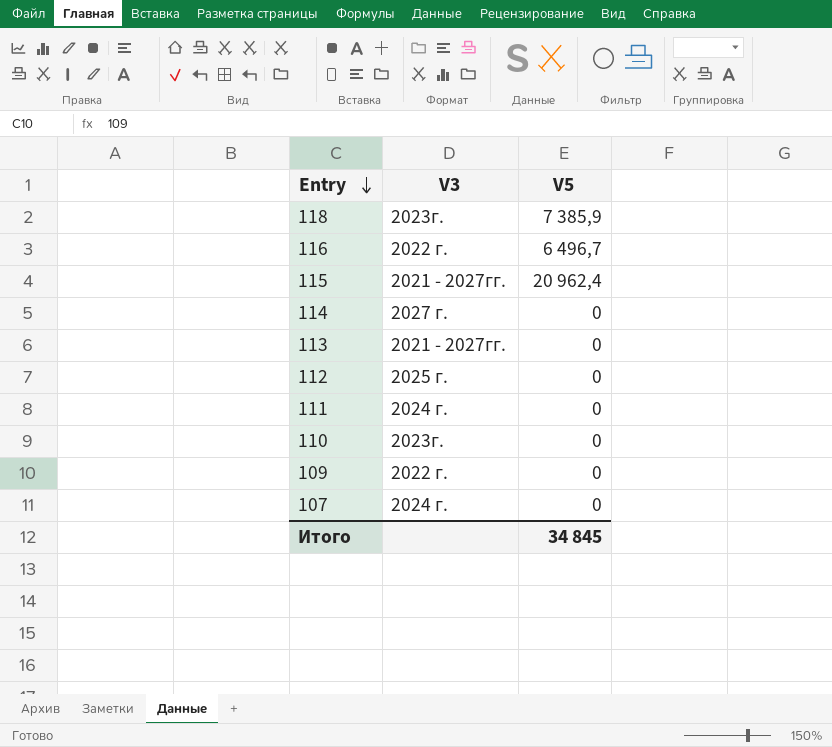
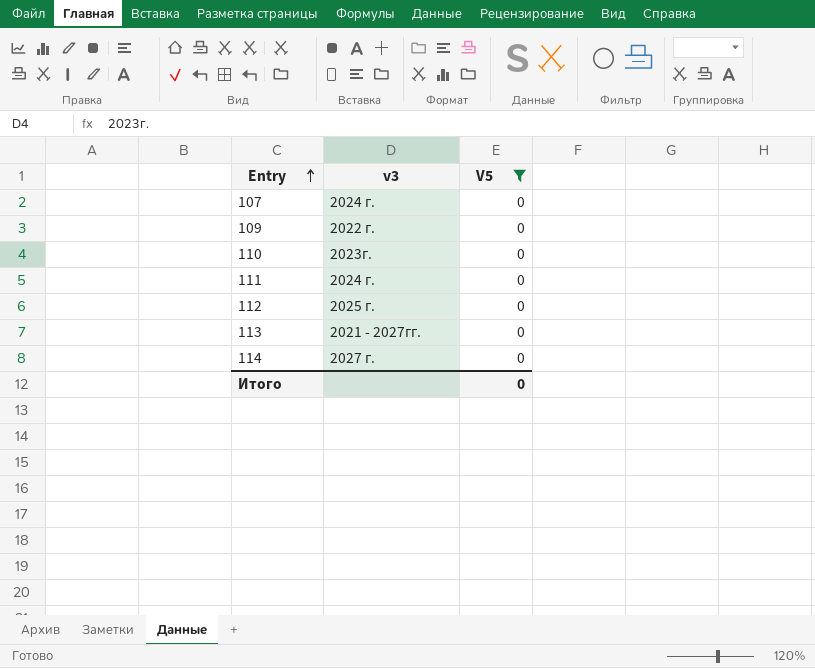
filter: none -> V5 = 0
row order: Entry descending -> Entry ascending
column name: V3 -> v3
Итого | V5: 34 845 -> 0

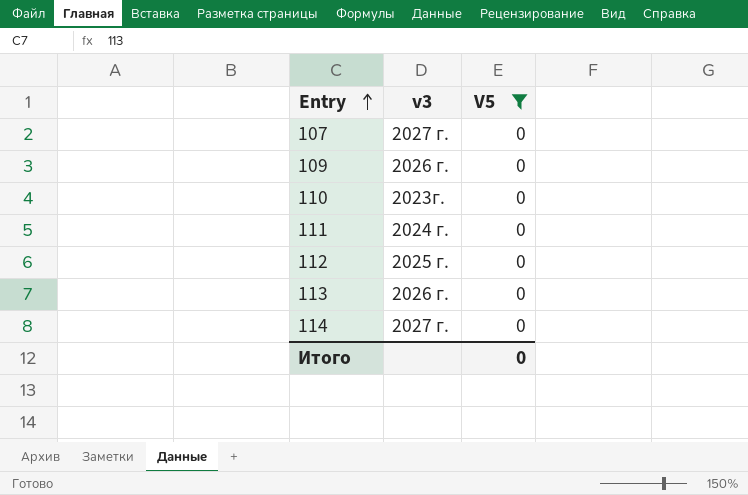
107 | v3: 2024 г. -> 2027 г.
109 | v3: 2022 г. -> 2026 г.
113 | v3: 2021 - 2027гг. -> 2026 г.

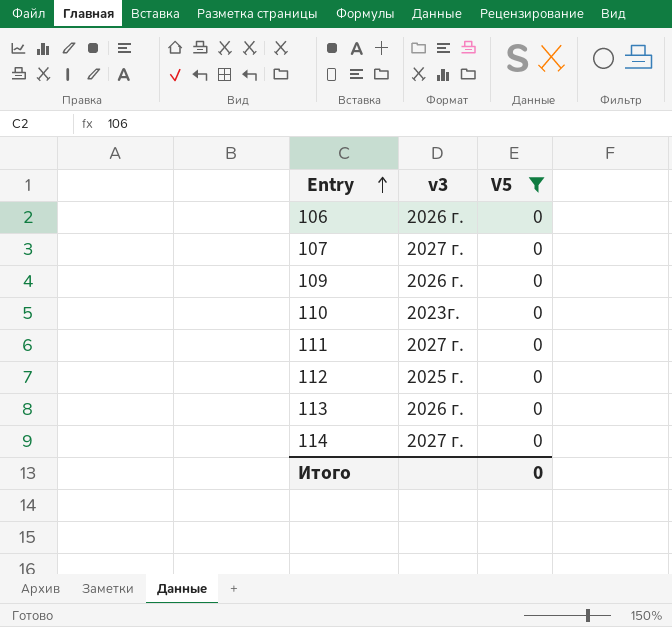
row 106: none -> 2026 г. | 0
111 | v3: 2024 г. -> 2027 г.

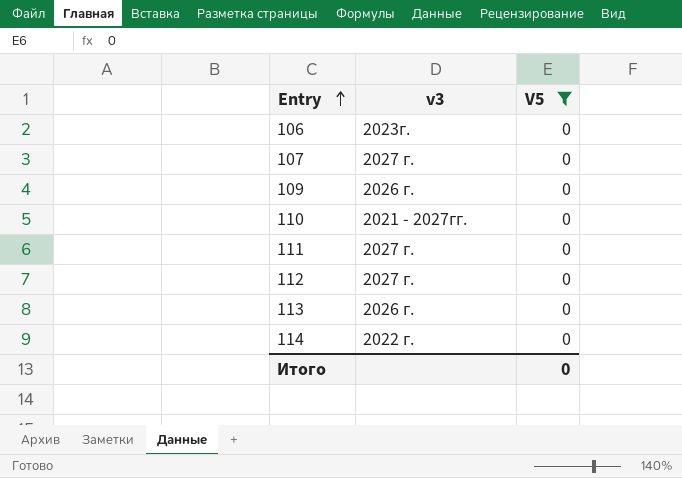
106 | v3: 2026 г. -> 2023г.
110 | v3: 2023г. -> 2021 - 2027гг.
112 | v3: 2025 г. -> 2027 г.
114 | v3: 2027 г. -> 2022 г.

